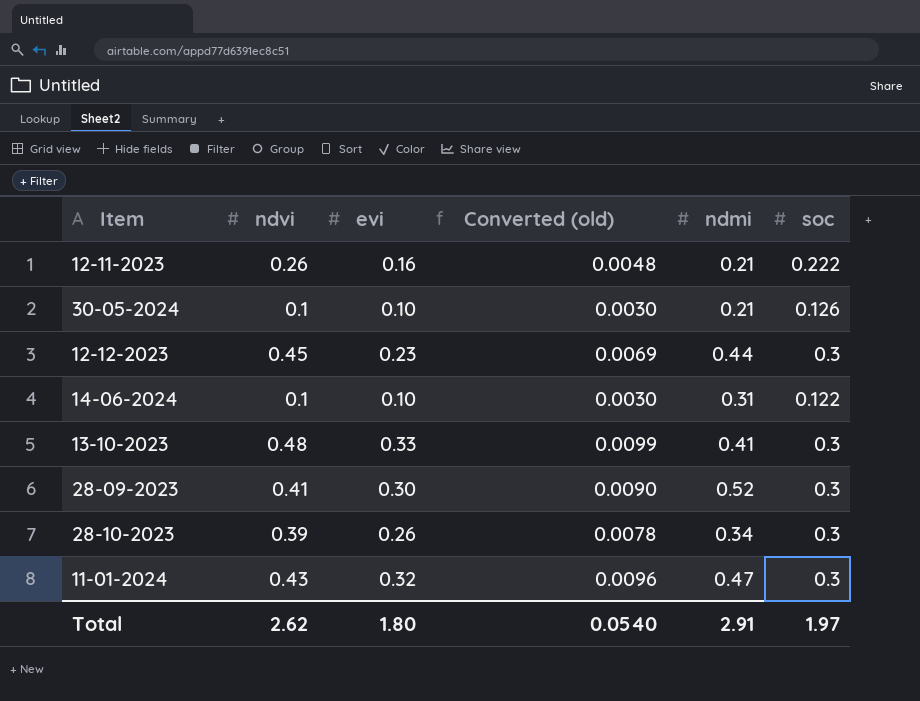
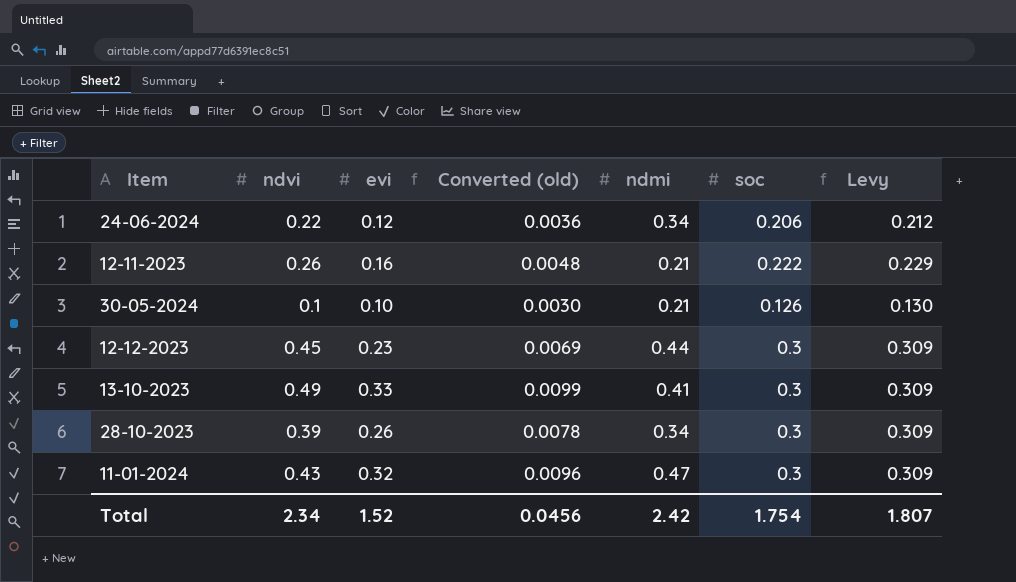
column Levy | formula: none -> [soc] * 1.03
row 14-06-2024: 0.1 | 0.10 | 0.0030 | 0.31 | 0.122 -> none
row 28-09-2023: 0.41 | 0.30 | 0.0090 | 0.52 | 0.3 -> none
row 24-06-2024: none -> 0.22 | 0.12 | 0.0036 | 0.34 | 0.206 | 0.212
13-10-2023 | ndvi: 0.48 -> 0.49
Total | ndvi: 2.62 -> 2.34
Total | evi: 1.80 -> 1.52
Total | Converted (old): 0.0540 -> 0.0456
Total | ndmi: 2.91 -> 2.42
Total | soc: 1.97 -> 1.754

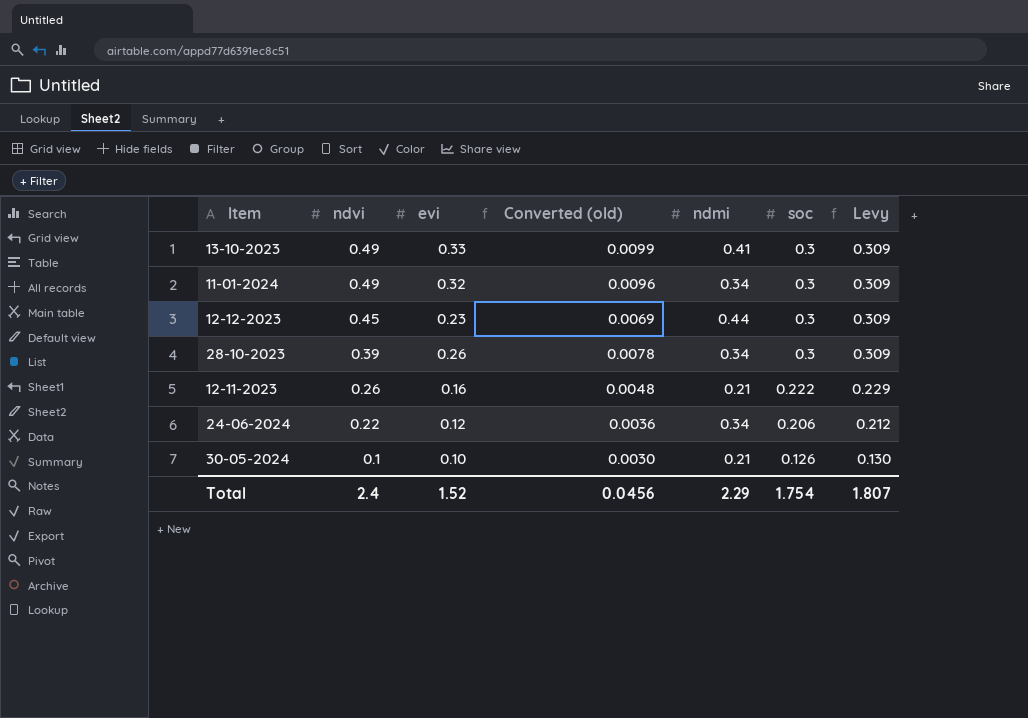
row order: none -> ndvi descending
11-01-2024 | ndvi: 0.43 -> 0.49
11-01-2024 | ndmi: 0.47 -> 0.34
Total | ndvi: 2.34 -> 2.4
Total | ndmi: 2.42 -> 2.29

